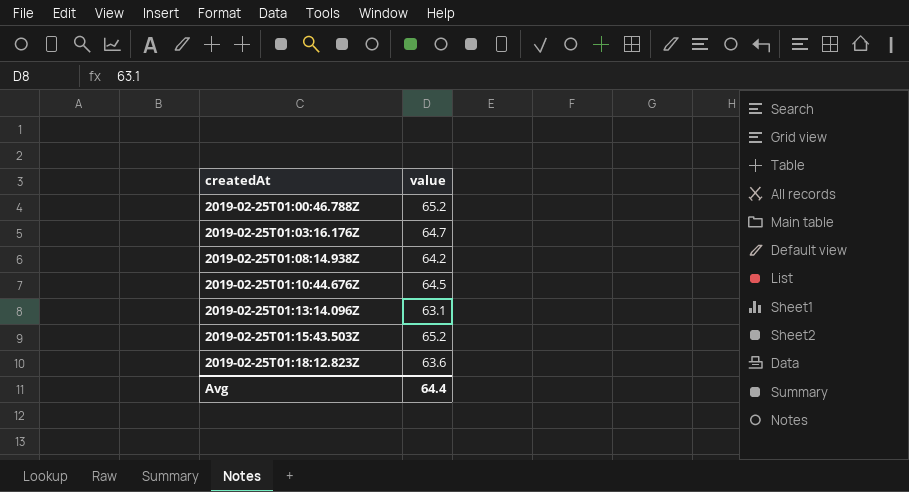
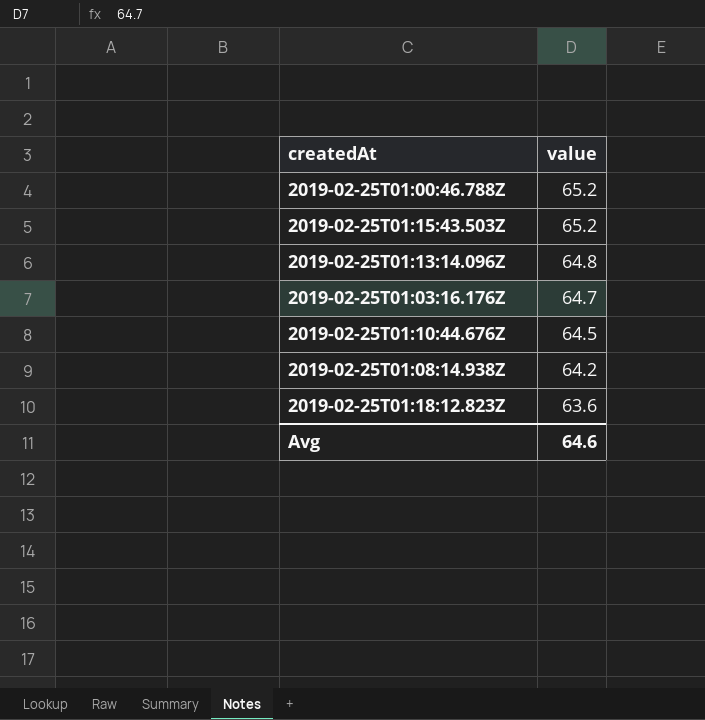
row order: createdAt ascending -> value descending
2019-02-25T01:13:14.096Z | value: 63.1 -> 64.8
Avg | value: 64.4 -> 64.6

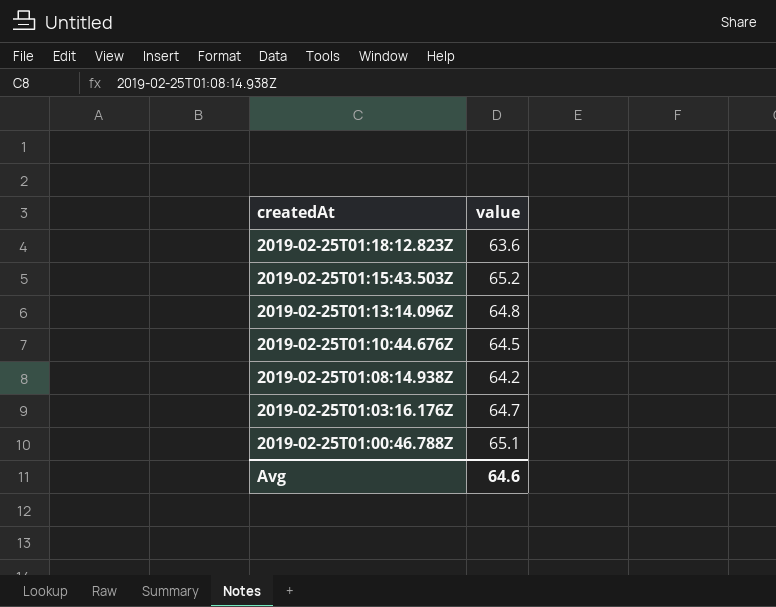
row order: value descending -> createdAt descending
2019-02-25T01:00:46.788Z | value: 65.2 -> 65.1

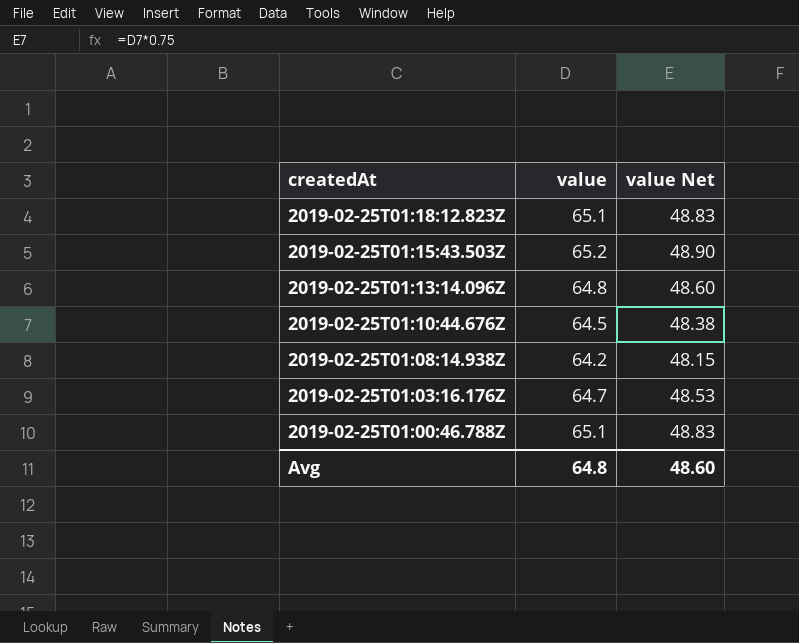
column value Net | formula: none -> [value] * 0.75
2019-02-25T01:18:12.823Z | value: 63.6 -> 65.1
Avg | value: 64.6 -> 64.8

